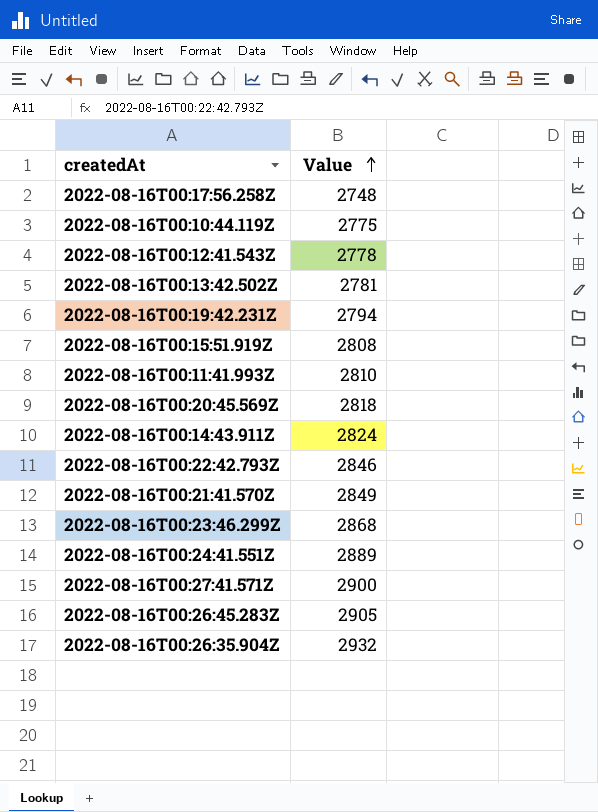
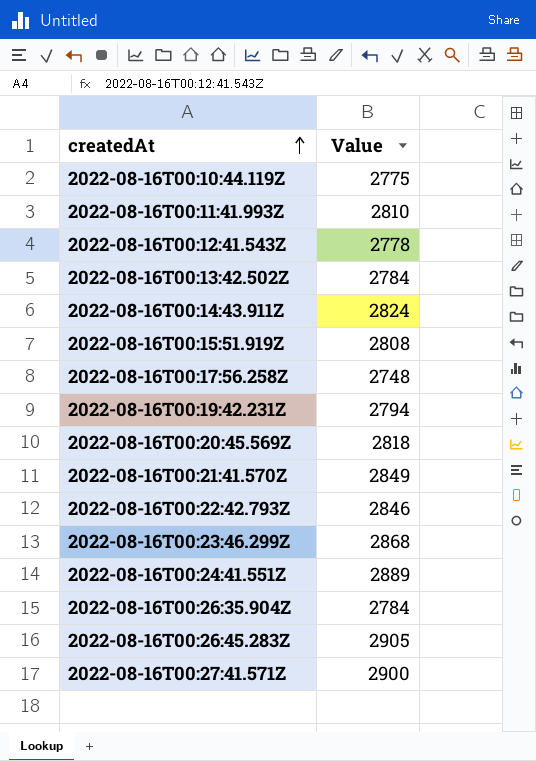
row order: Value ascending -> createdAt ascending
2022-08-16T00:13:42.502Z | Value: 2781 -> 2784
2022-08-16T00:26:35.904Z | Value: 2932 -> 2784

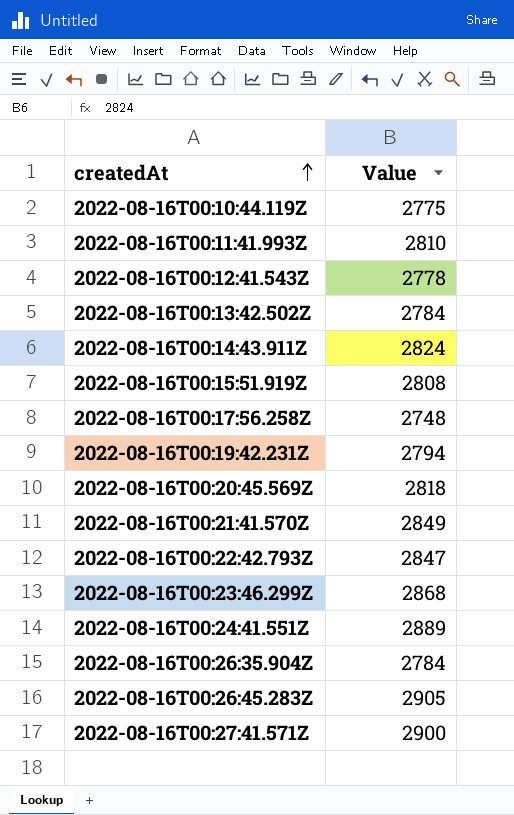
2022-08-16T00:22:42.793Z | Value: 2846 -> 2847

